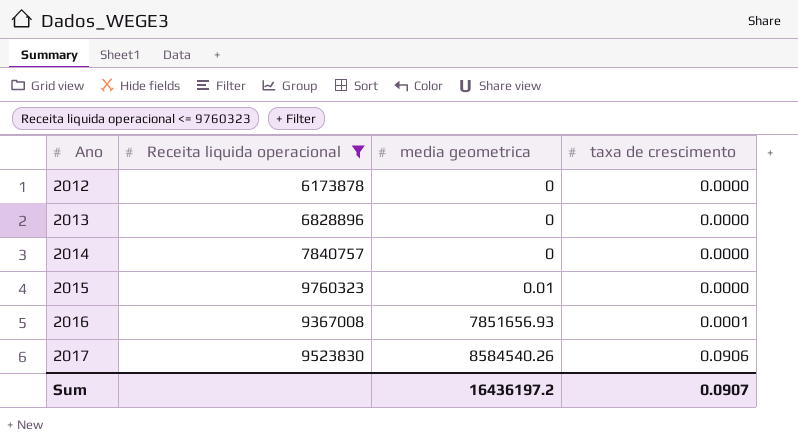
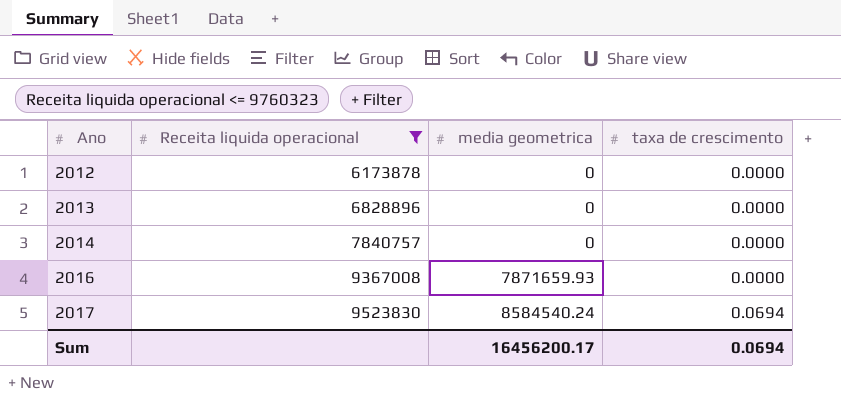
row 2015: 9760323 | 0.01 | 0.0000 -> none
2016 | media geometrica: 7851656.93 -> 7871659.93
2016 | taxa de crescimento: 0.0001 -> 0.0000
2017 | media geometrica: 8584540.26 -> 8584540.24
2017 | taxa de crescimento: 0.0906 -> 0.0694
Sum | media geometrica: 16436197.2 -> 16456200.17
Sum | taxa de crescimento: 0.0907 -> 0.0694

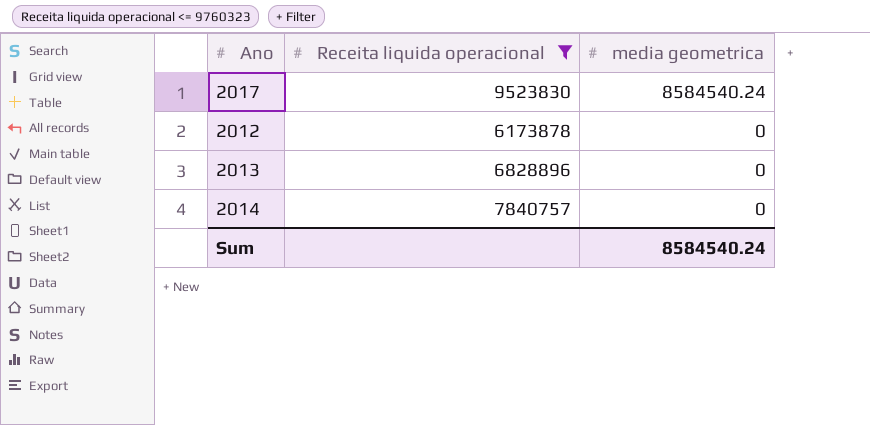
row order: Ano ascending -> media geometrica descending
column taxa de crescimento | position: 4 -> none
row 2016: 9367008 | 7871659.93 | 0.0000 -> none
Sum | media geometrica: 16456200.17 -> 8584540.24

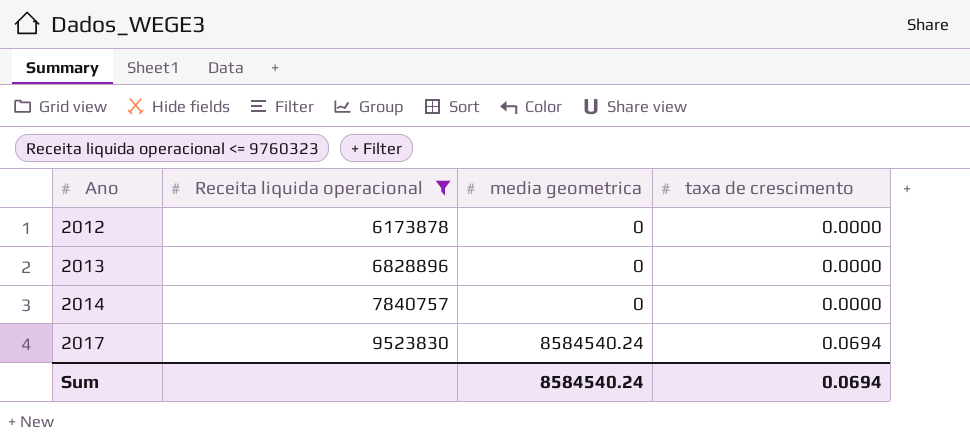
row order: media geometrica descending -> Ano ascending
column taxa de crescimento | position: none -> 4

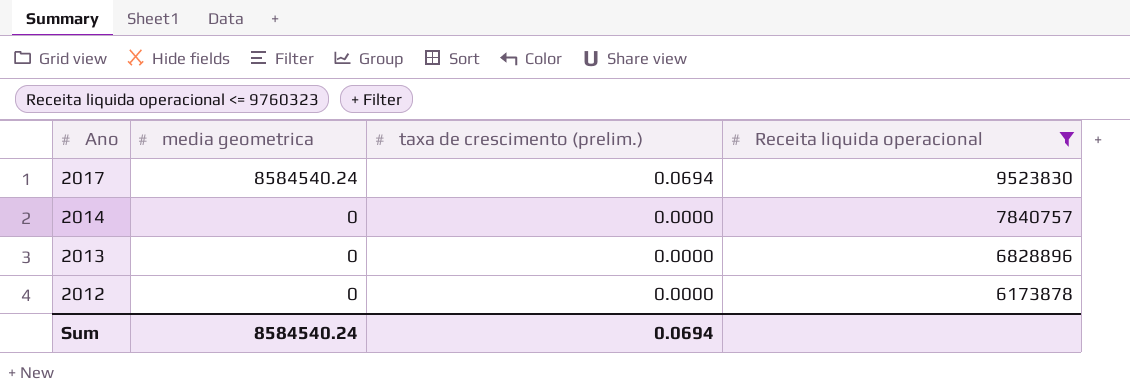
row order: Ano ascending -> Ano descending
column name: taxa de crescimento -> taxa de crescimento (prelim.)
column Receita liquida operacional | position: 2 -> 4

